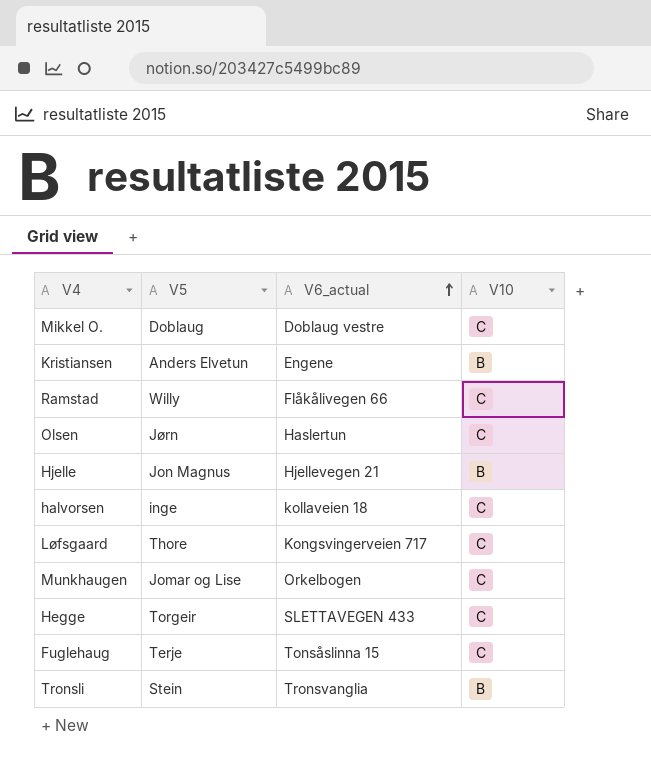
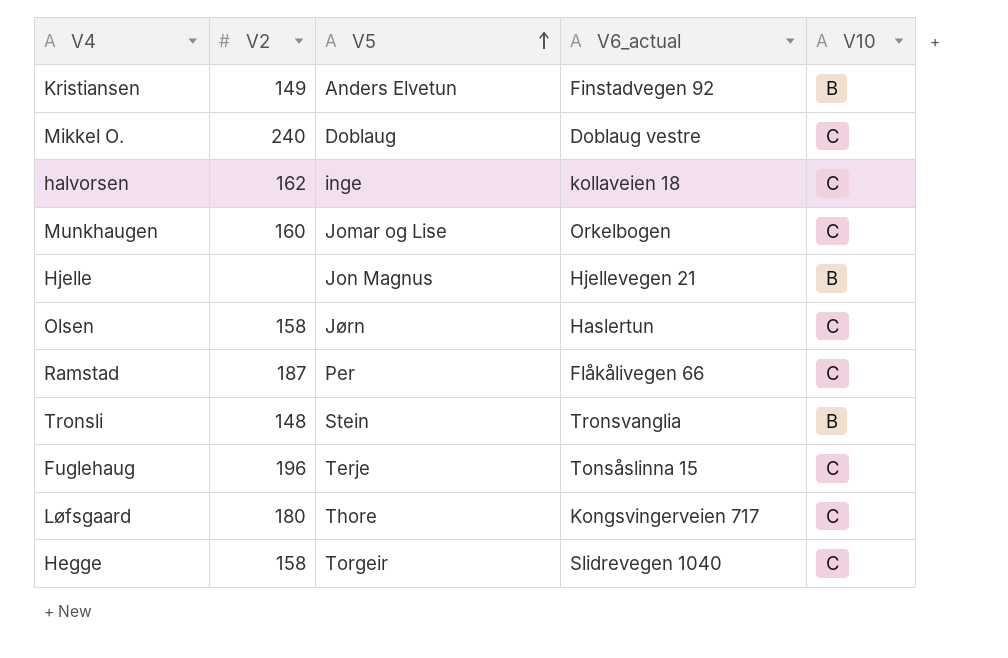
row order: V6_actual ascending -> V5 ascending
column V2 | position: none -> 2
Kristiansen | V6_actual: Engene -> Finstadvegen 92
Ramstad | V5: Willy -> Per
Hegge | V6_actual: SLETTAVEGEN 433 -> Slidrevegen 1040

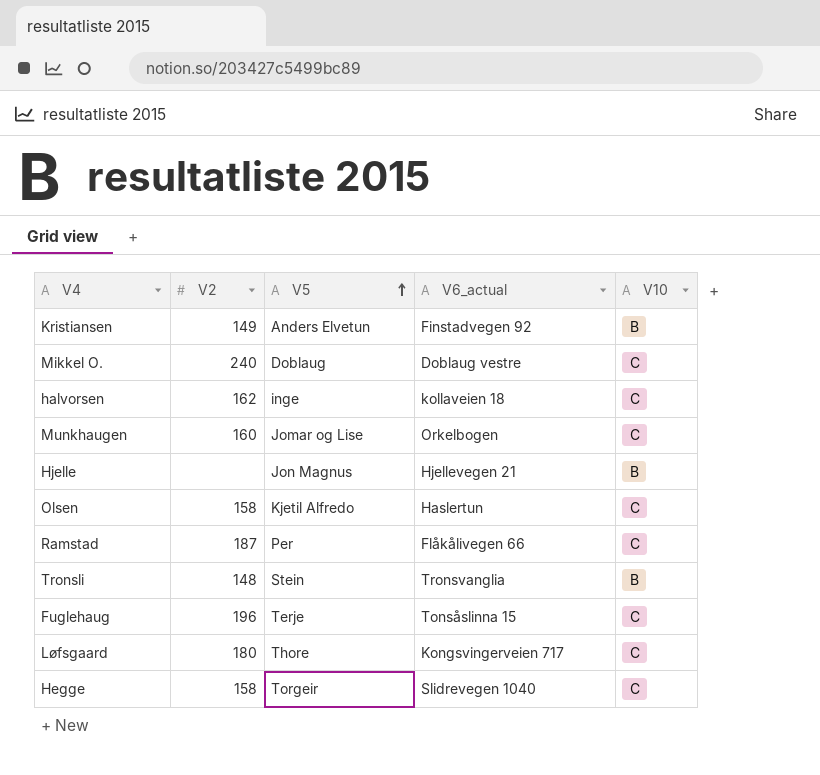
Olsen | V5: Jørn -> Kjetil Alfredo

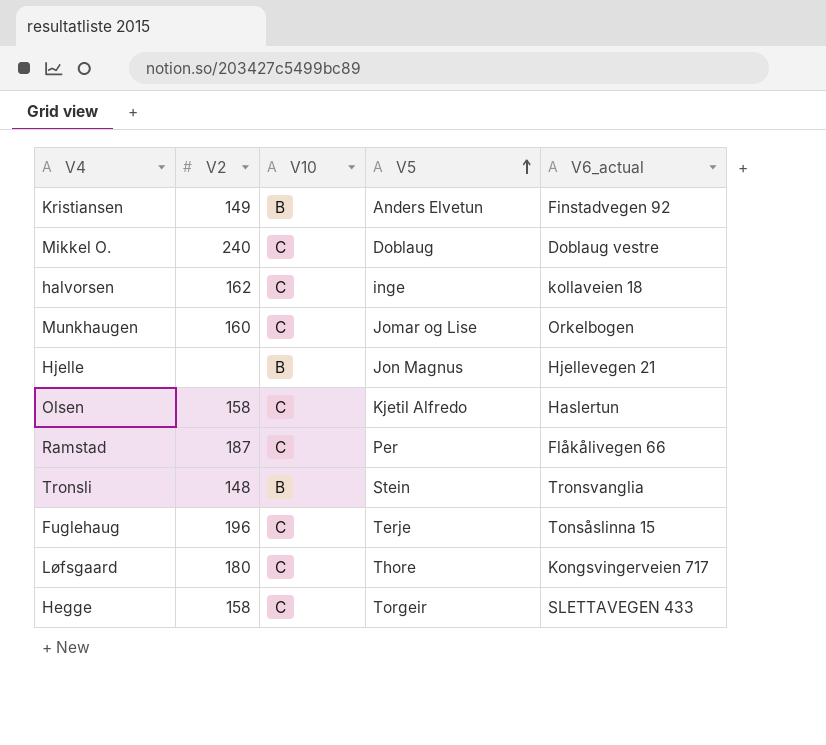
column V10 | position: 5 -> 3
Hegge | V6_actual: Slidrevegen 1040 -> SLETTAVEGEN 433

